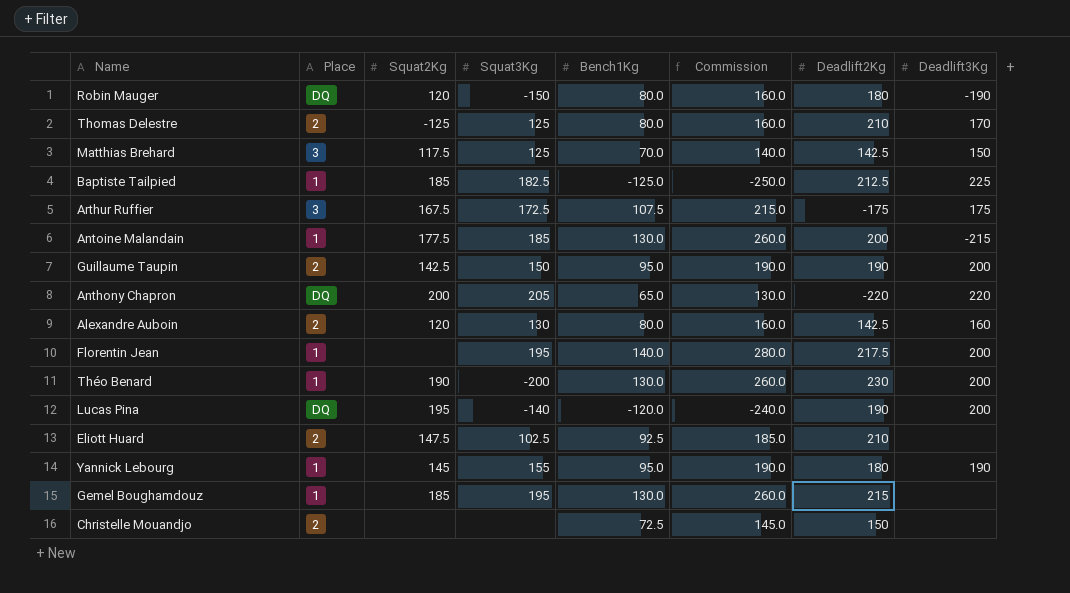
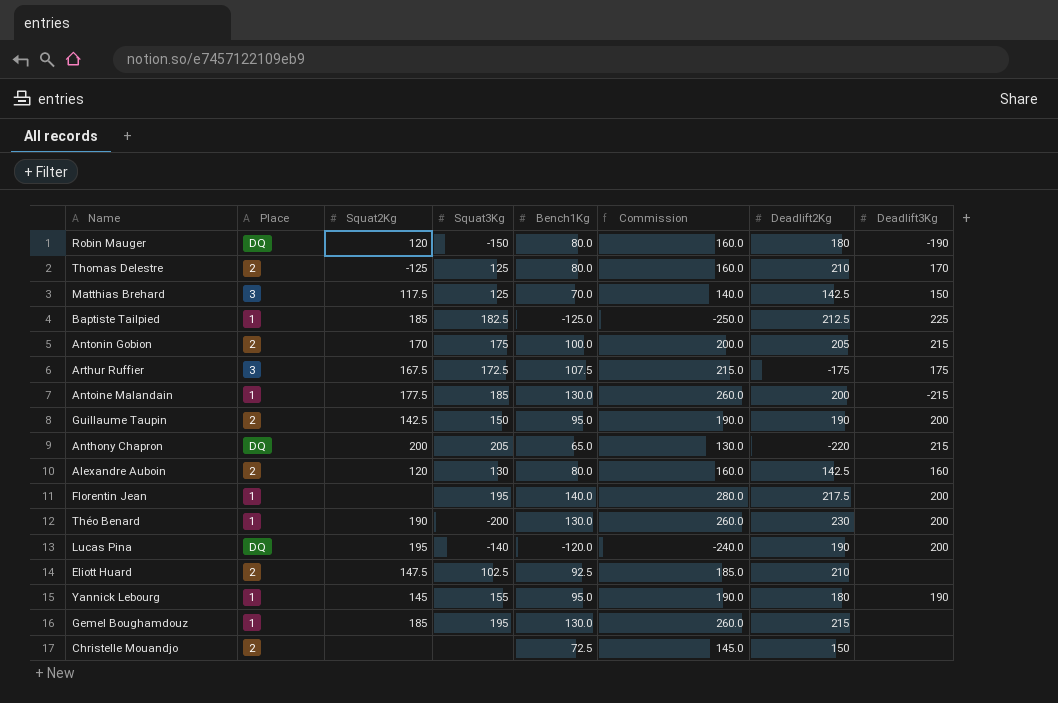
row Antonin Gobion: none -> 2 | 170 | 175 | 100.0 | 200.0 | 205 | 215
Anthony Chapron | Deadlift3Kg: 220 -> 215

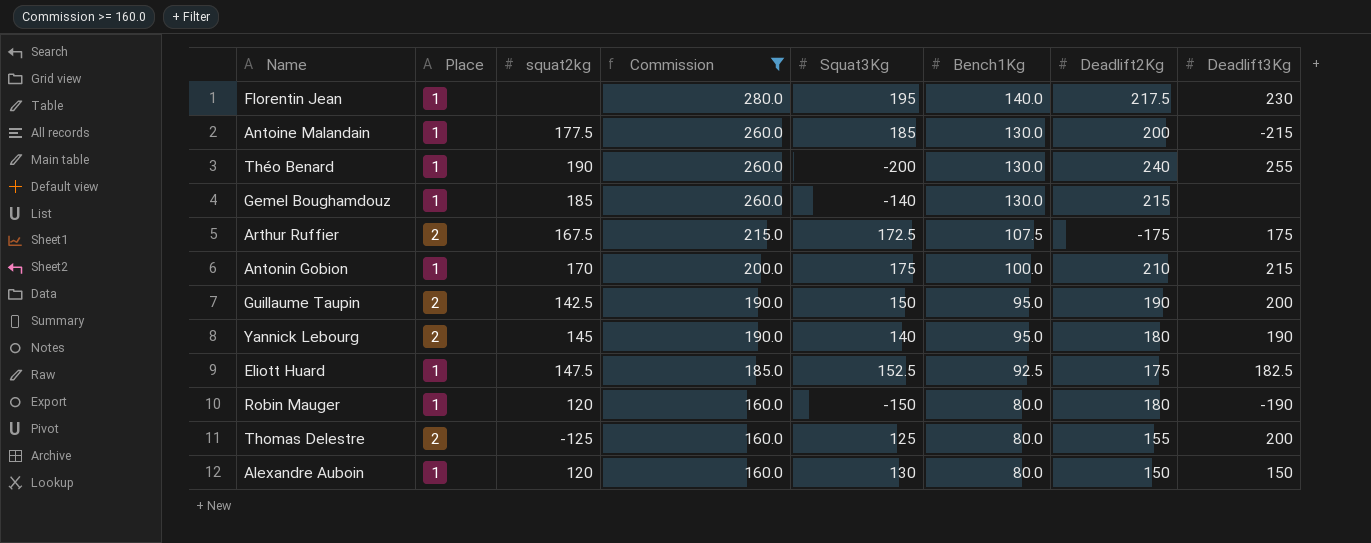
filter: none -> Commission >= 160.0
row order: none -> Commission descending
column name: Squat2Kg -> squat2kg
column Commission | position: 6 -> 4
Florentin Jean | Deadlift3Kg: 200 -> 230
Théo Benard | Deadlift2Kg: 230 -> 240
Théo Benard | Deadlift3Kg: 200 -> 255
Gemel Boughamdouz | Squat3Kg: 195 -> -140
Arthur Ruffier | Place: 3 -> 2
Antonin Gobion | Place: 2 -> 1
Antonin Gobion | Deadlift2Kg: 205 -> 210
Yannick Lebourg | Place: 1 -> 2
Yannick Lebourg | Squat3Kg: 155 -> 140
Eliott Huard | Place: 2 -> 1
Eliott Huard | Squat3Kg: 102.5 -> 152.5
Eliott Huard | Deadlift2Kg: 210 -> 175
Eliott Huard | Deadlift3Kg: none -> 182.5
Robin Mauger | Place: DQ -> 1
Thomas Delestre | Deadlift2Kg: 210 -> 155
Thomas Delestre | Deadlift3Kg: 170 -> 200
Alexandre Auboin | Place: 2 -> 1
Alexandre Auboin | Deadlift2Kg: 142.5 -> 150
Alexandre Auboin | Deadlift3Kg: 160 -> 150

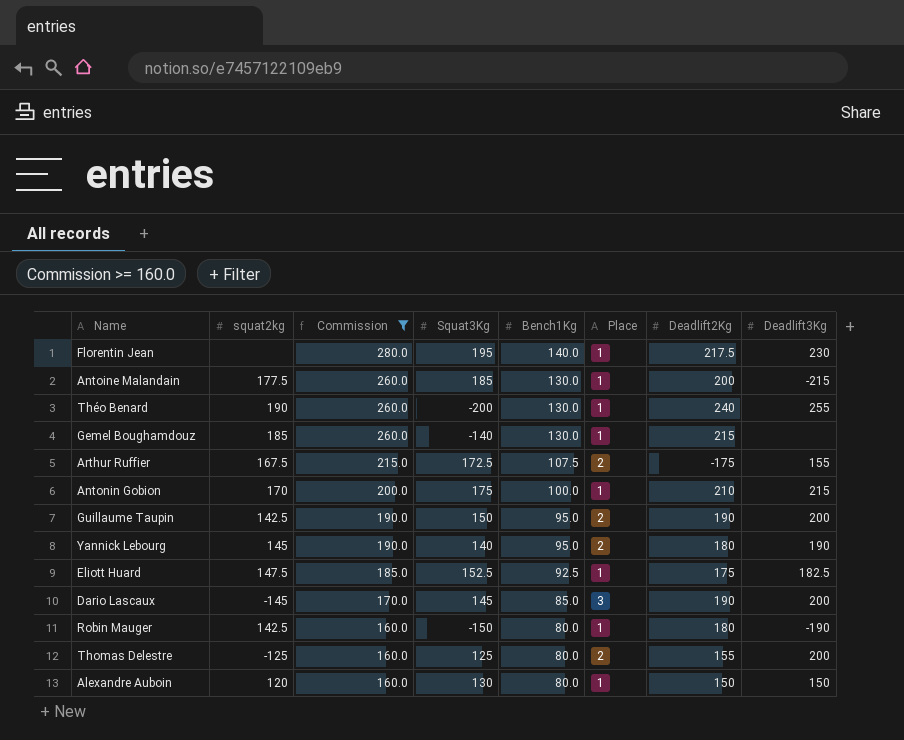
column Place | position: 2 -> 6
Arthur Ruffier | Deadlift3Kg: 175 -> 155
row Dario Lascaux: none -> -145 | 170.0 | 145 | 85.0 | 3 | 190 | 200
Robin Mauger | squat2kg: 120 -> 142.5

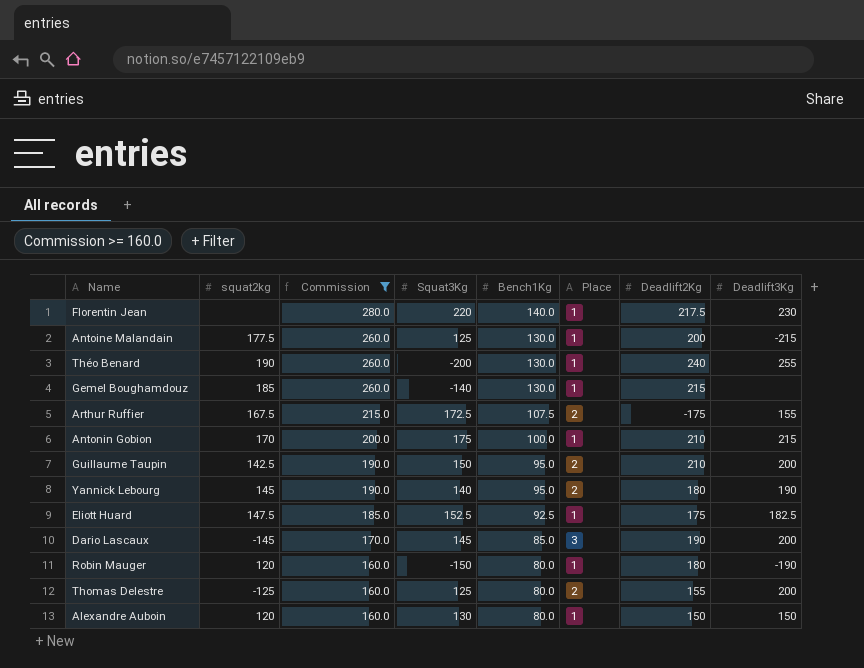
Florentin Jean | Squat3Kg: 195 -> 220
Antoine Malandain | Squat3Kg: 185 -> 125
Guillaume Taupin | Deadlift2Kg: 190 -> 210
Robin Mauger | squat2kg: 142.5 -> 120

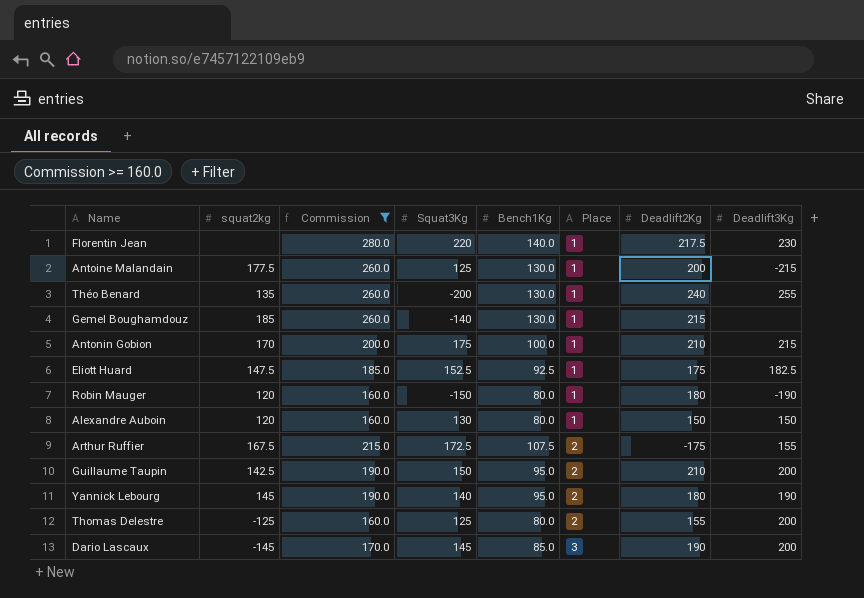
row order: Commission descending -> Place ascending
Théo Benard | squat2kg: 190 -> 135

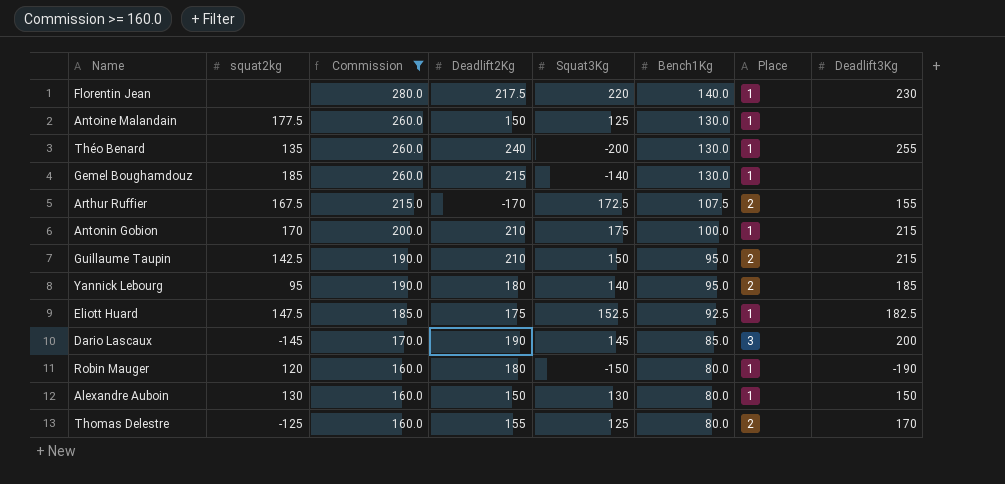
row order: Place ascending -> Commission descending
column Deadlift2Kg | position: 7 -> 4
Antoine Malandain | Deadlift2Kg: 200 -> 150
Antoine Malandain | Deadlift3Kg: -215 -> none
Arthur Ruffier | Deadlift2Kg: -175 -> -170
Guillaume Taupin | Deadlift3Kg: 200 -> 215
Yannick Lebourg | squat2kg: 145 -> 95
Yannick Lebourg | Deadlift3Kg: 190 -> 185
Alexandre Auboin | squat2kg: 120 -> 130
Thomas Delestre | Deadlift3Kg: 200 -> 170

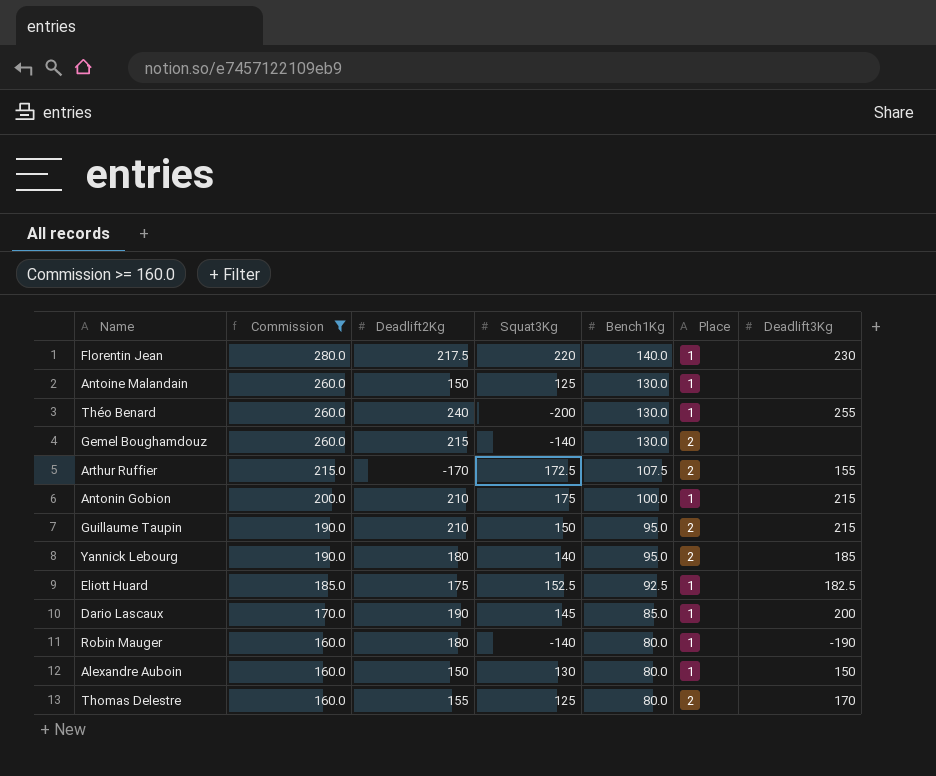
column squat2kg | position: 2 -> none
Gemel Boughamdouz | Place: 1 -> 2
Dario Lascaux | Place: 3 -> 1
Robin Mauger | Squat3Kg: -150 -> -140

